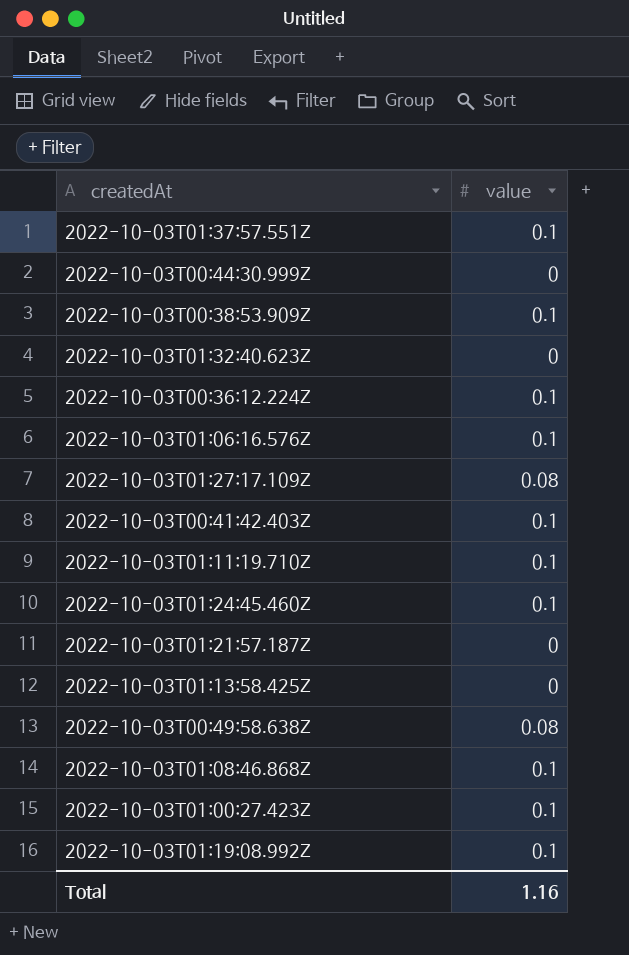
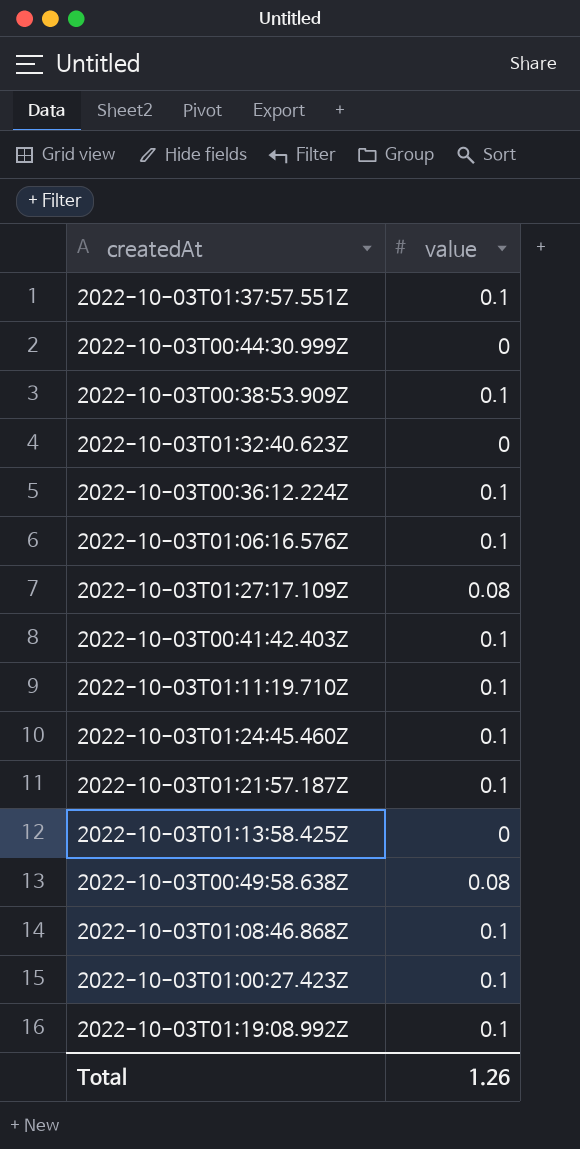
2022-10-03T01:21:57.187Z | value: 0 -> 0.1
Total | value: 1.16 -> 1.26

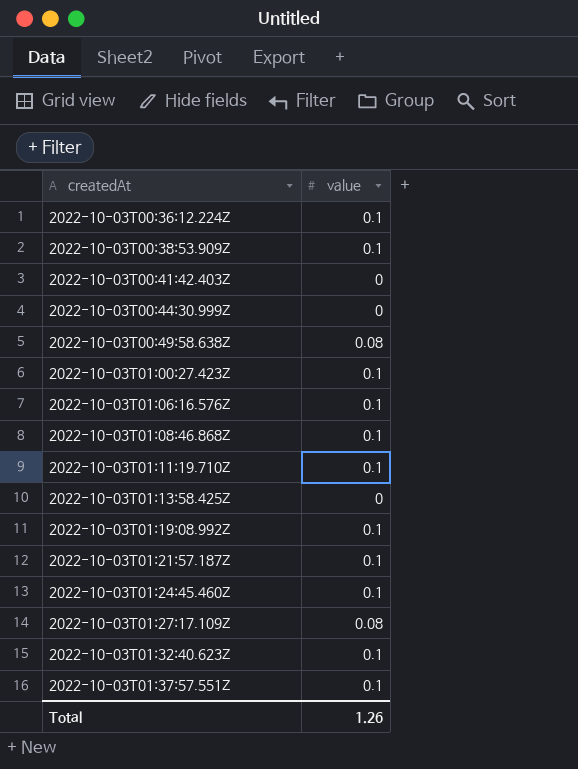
row order: none -> createdAt ascending
2022-10-03T00:41:42.403Z | value: 0.1 -> 0
2022-10-03T01:32:40.623Z | value: 0 -> 0.1

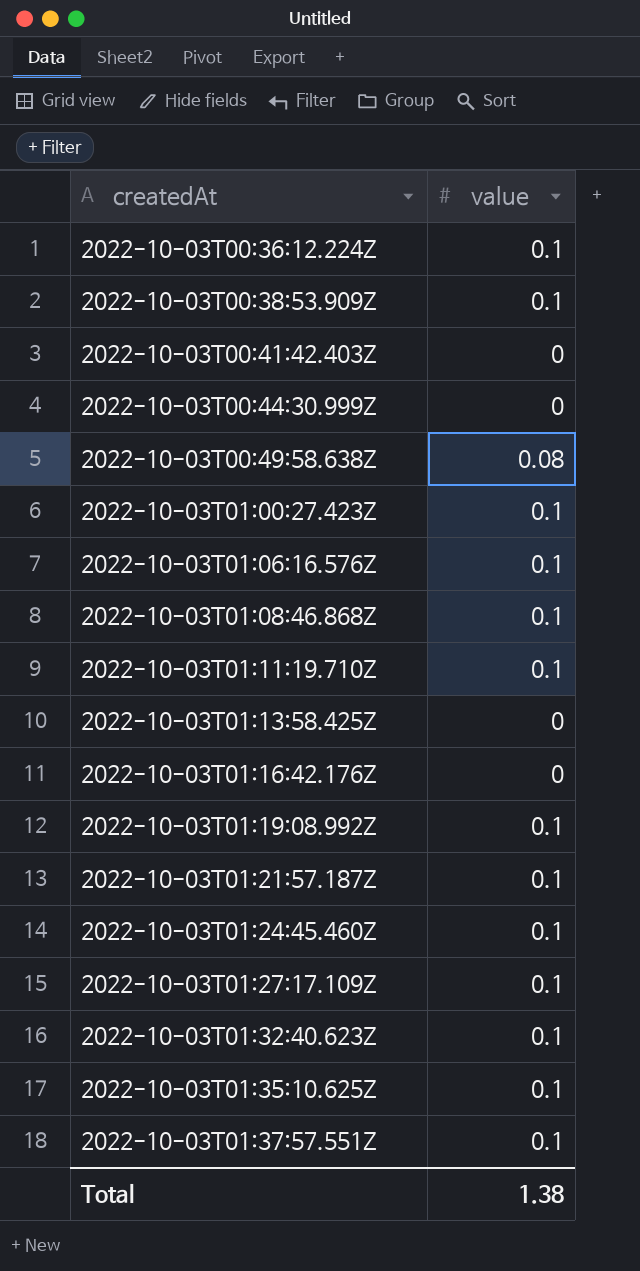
row 2022-10-03T01:16:42.176Z: none -> 0
2022-10-03T01:27:17.109Z | value: 0.08 -> 0.1
row 2022-10-03T01:35:10.625Z: none -> 0.1
Total | value: 1.26 -> 1.38

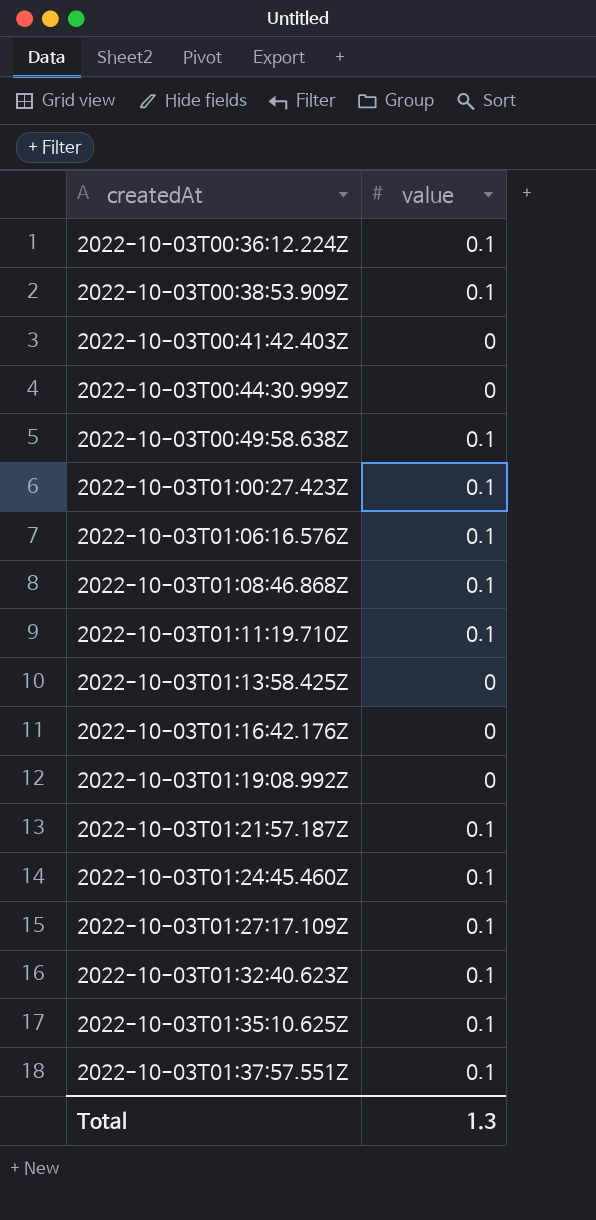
2022-10-03T00:49:58.638Z | value: 0.08 -> 0.1
2022-10-03T01:19:08.992Z | value: 0.1 -> 0
Total | value: 1.38 -> 1.3

